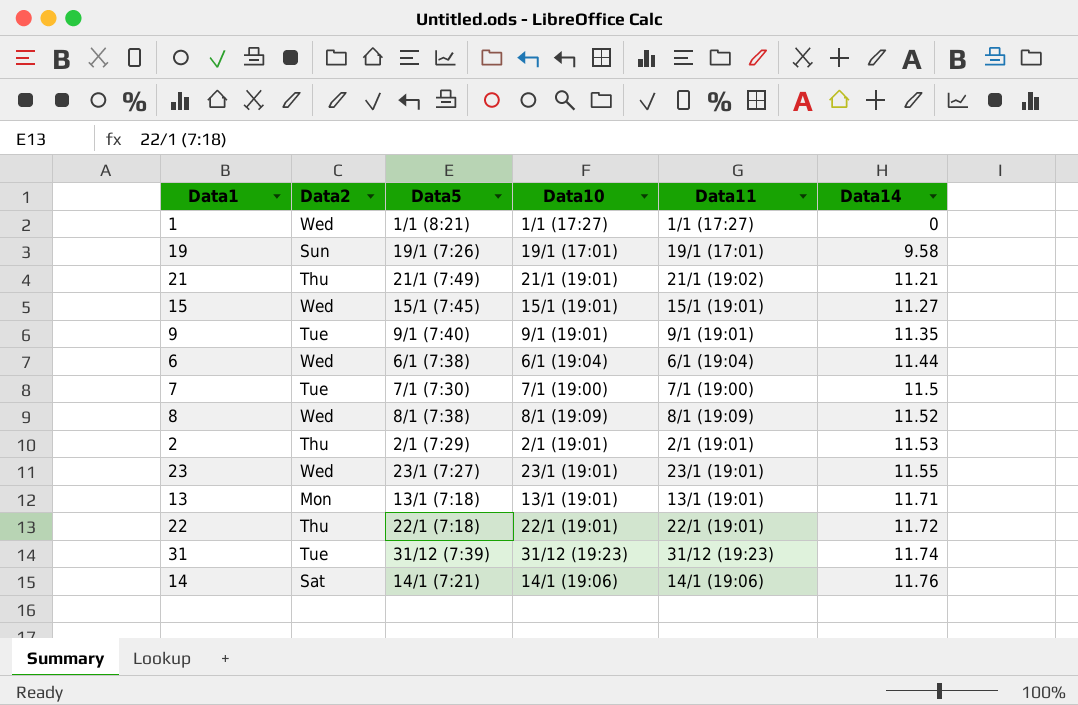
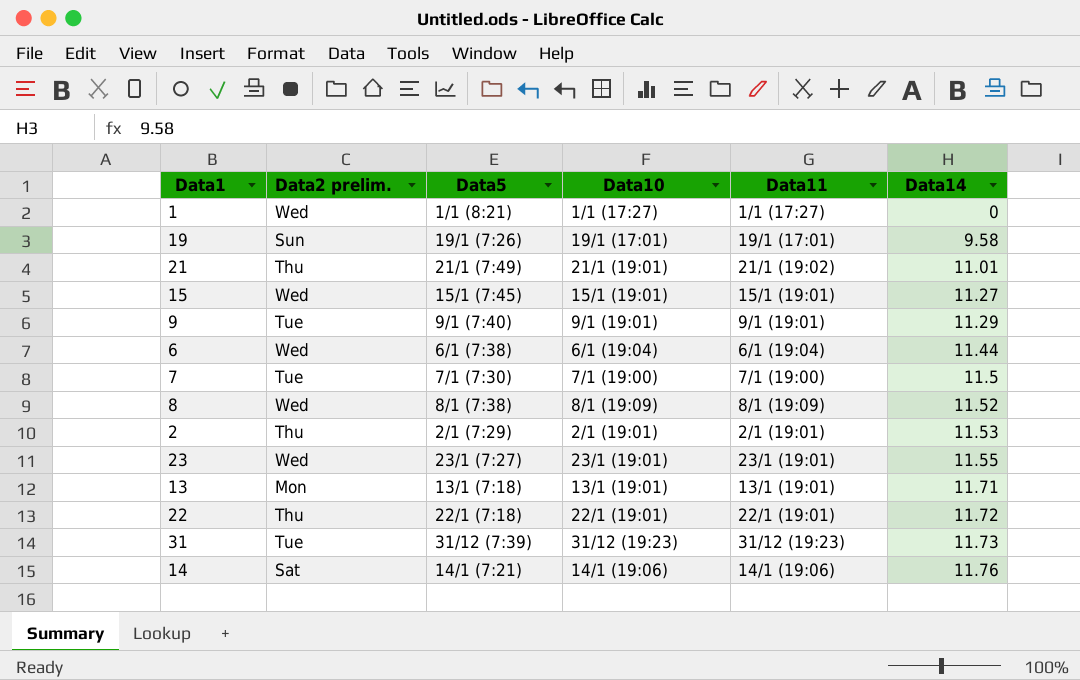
column name: Data2 -> Data2 prelim.
21 | Data14: 11.21 -> 11.01
9 | Data14: 11.35 -> 11.29
31 | Data14: 11.74 -> 11.73

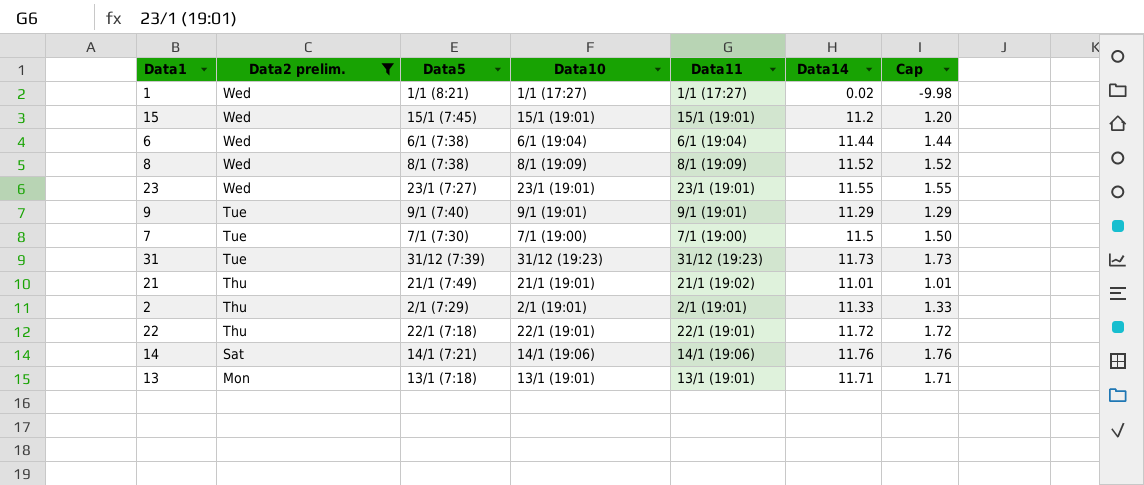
filter: none -> Data2 prelim. != Sun
row order: Data14 ascending -> Data2 prelim. descending
column Cap | formula: none -> [Data14] - 10
1 | Data14: 0 -> 0.02
15 | Data14: 11.27 -> 11.2
2 | Data14: 11.53 -> 11.33

